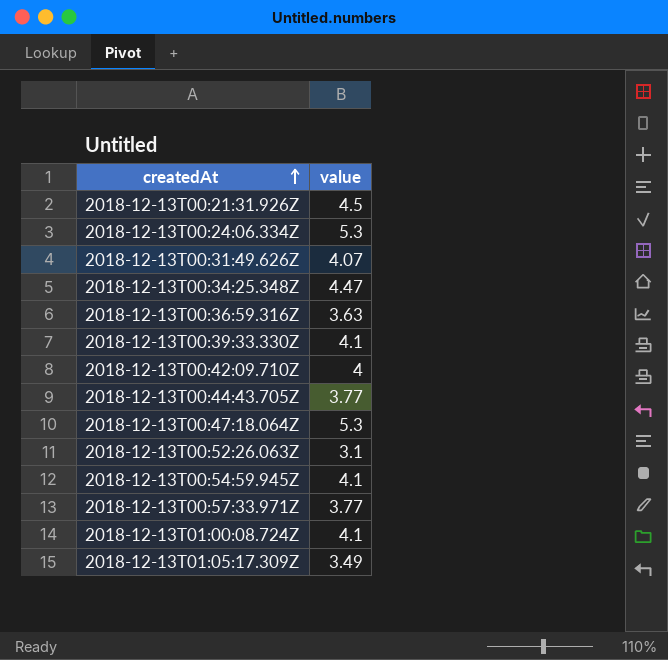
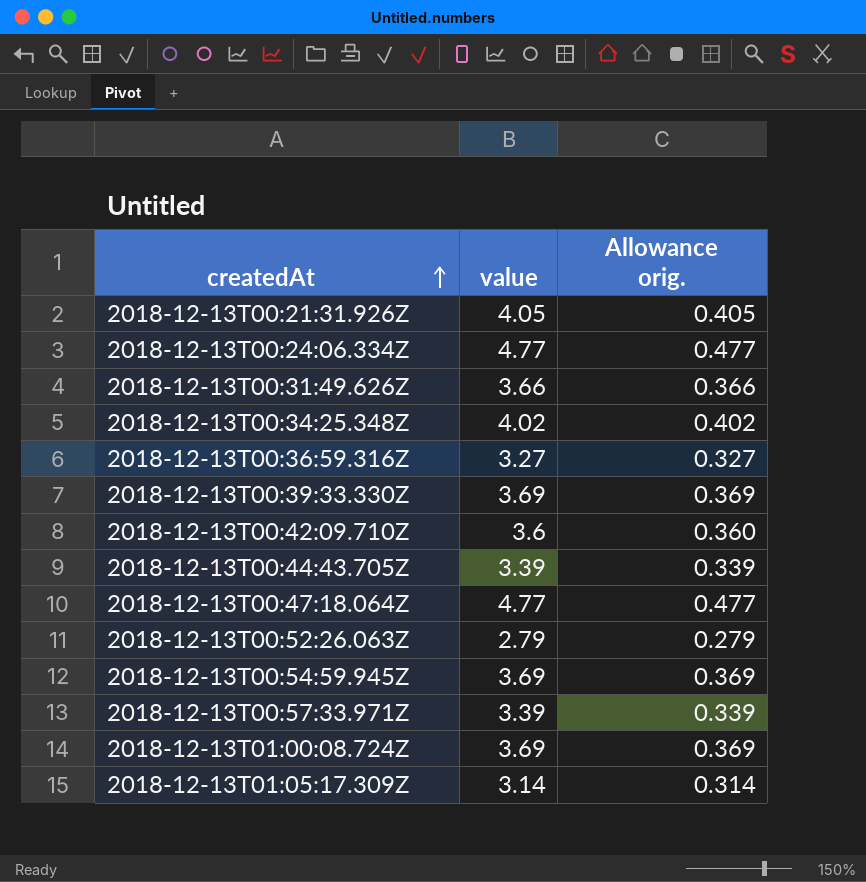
column Allowance orig. | formula: none -> [value] * 0.1
2018-12-13T00:21:31.926Z | value: 4.5 -> 4.05
2018-12-13T00:24:06.334Z | value: 5.3 -> 4.77
2018-12-13T00:31:49.626Z | value: 4.07 -> 3.66
2018-12-13T00:34:25.348Z | value: 4.47 -> 4.02
2018-12-13T00:36:59.316Z | value: 3.63 -> 3.27
2018-12-13T00:39:33.330Z | value: 4.1 -> 3.69
2018-12-13T00:42:09.710Z | value: 4 -> 3.6
2018-12-13T00:44:43.705Z | value: 3.77 -> 3.39
2018-12-13T00:47:18.064Z | value: 5.3 -> 4.77
2018-12-13T00:52:26.063Z | value: 3.1 -> 2.79
2018-12-13T00:54:59.945Z | value: 4.1 -> 3.69
2018-12-13T00:57:33.971Z | value: 3.77 -> 3.39
2018-12-13T01:00:08.724Z | value: 4.1 -> 3.69
2018-12-13T01:05:17.309Z | value: 3.49 -> 3.14

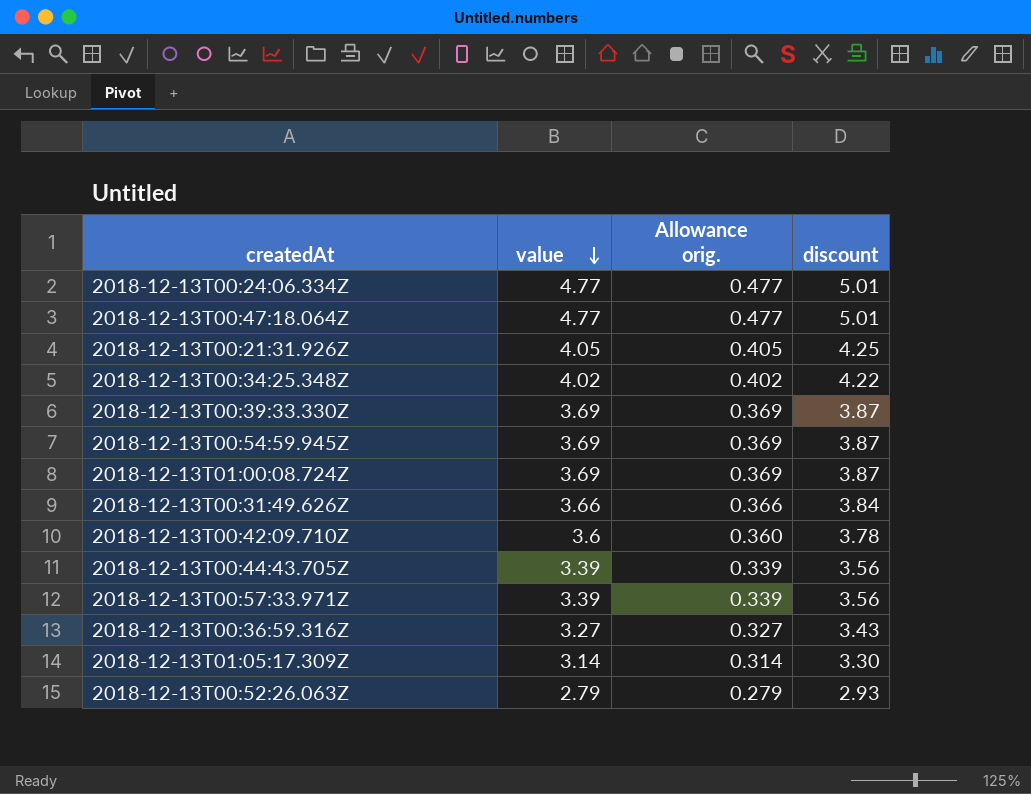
row order: createdAt ascending -> value descending
column discount | formula: none -> [value] * 1.05

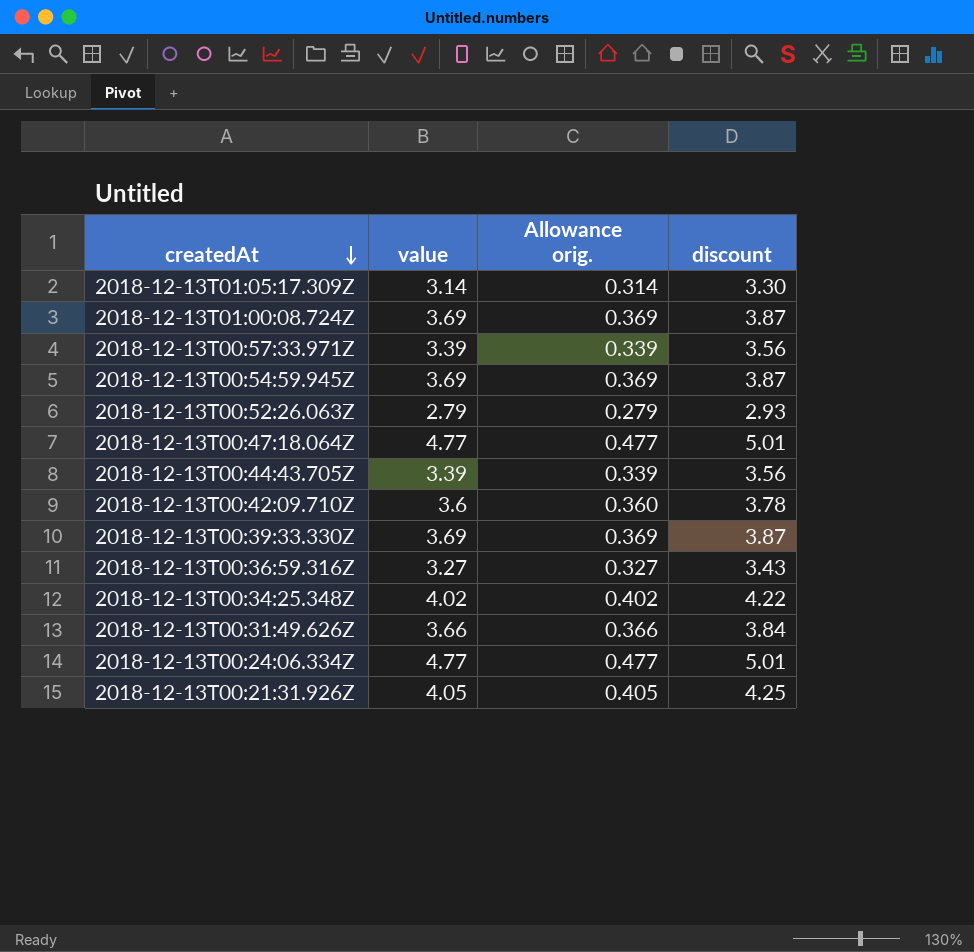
row order: value descending -> createdAt descending

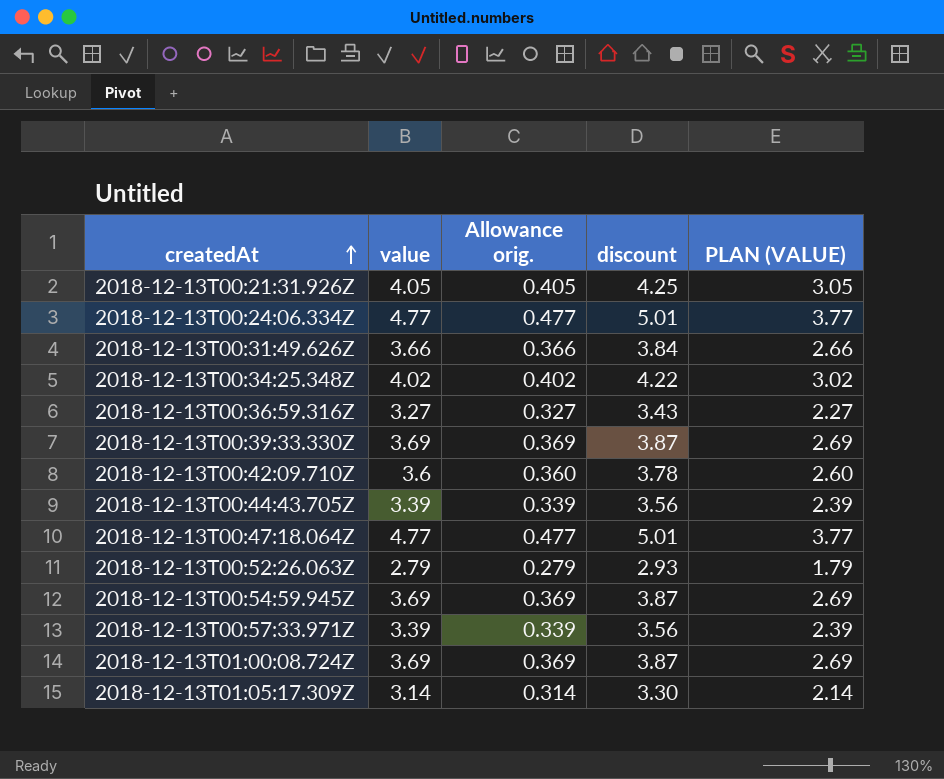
row order: createdAt descending -> createdAt ascending
column PLAN (VALUE) | formula: none -> [value] - 1

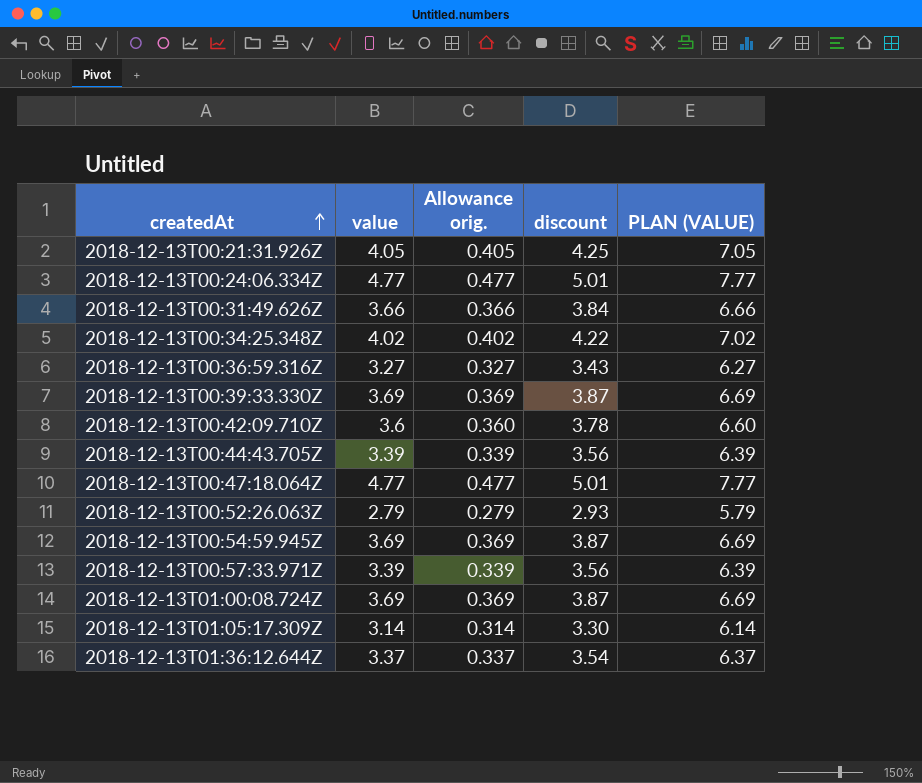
column PLAN (VALUE) | formula: [value] - 1 -> [value] + 3
row 2018-12-13T01:36:12.644Z: none -> 3.37 | 0.337 | 3.54 | 6.37

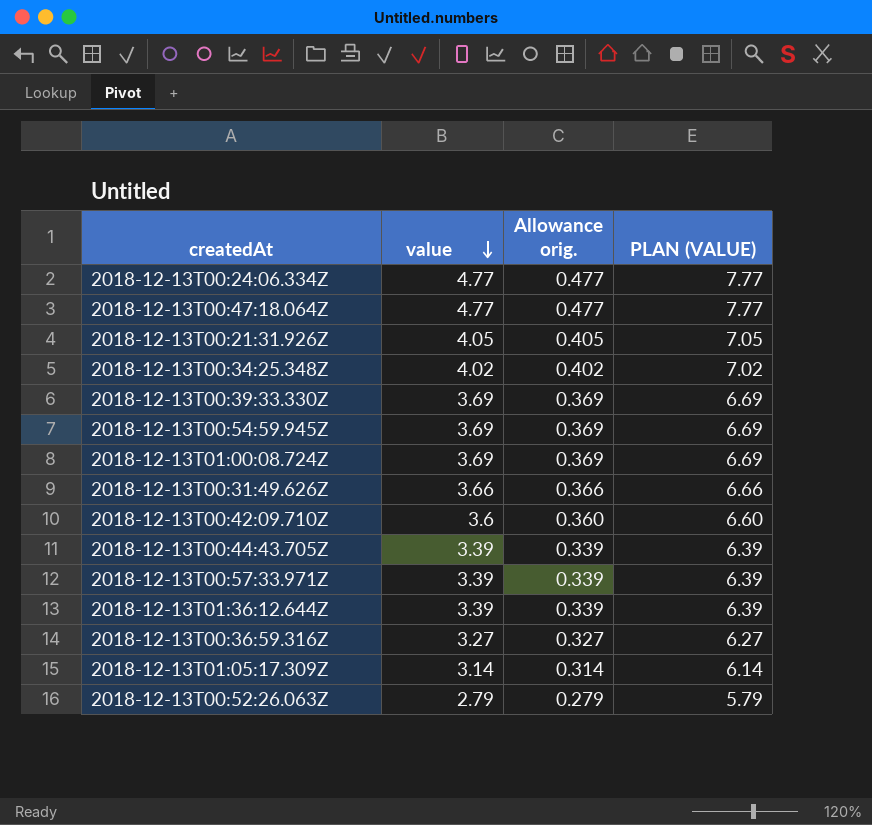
row order: createdAt ascending -> value descending
column discount | formula: [value] * 1.05 -> none
2018-12-13T01:36:12.644Z | value: 3.37 -> 3.39
2018-12-13T01:36:12.644Z | Allowance orig.: 0.337 -> 0.339
2018-12-13T01:36:12.644Z | PLAN (VALUE): 6.37 -> 6.39

